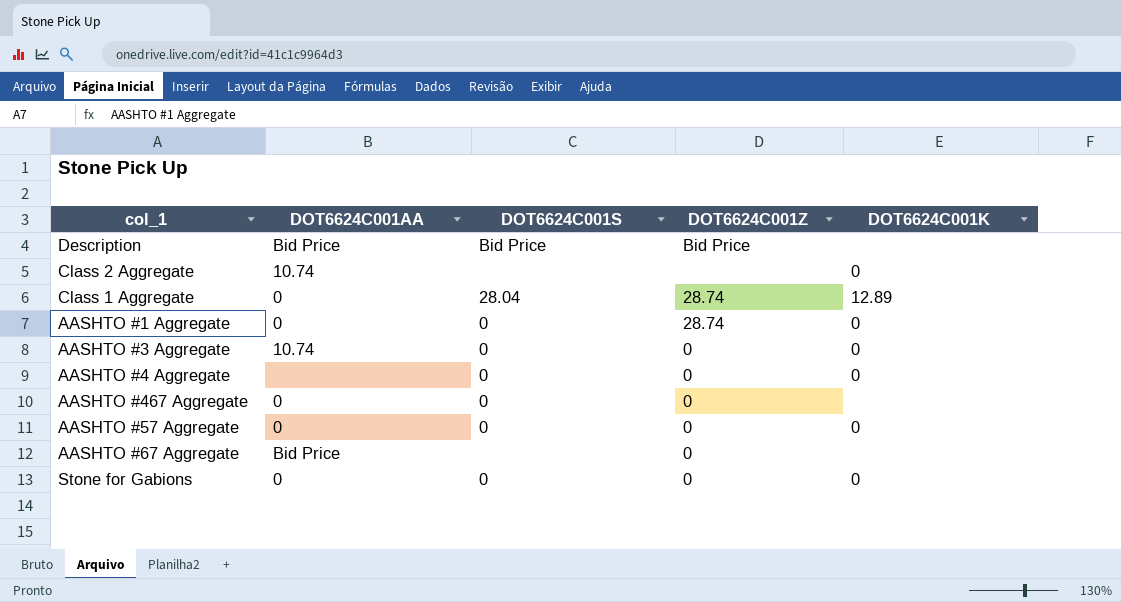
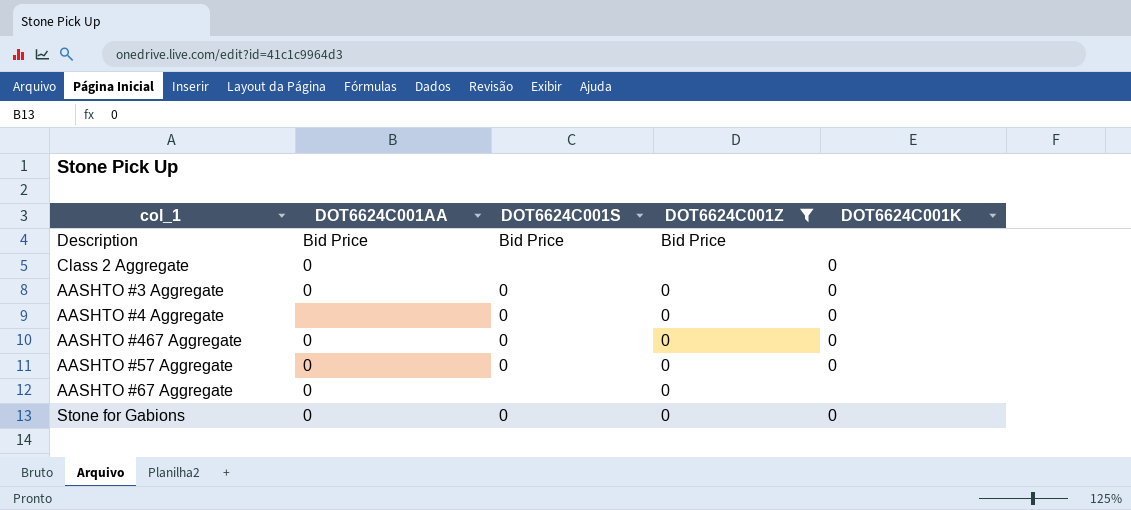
filter: none -> DOT6624C001Z != 28.74
Class 2 Aggregate | DOT6624C001AA: 10.74 -> 0
AASHTO #3 Aggregate | DOT6624C001AA: 10.74 -> 0
AASHTO #467 Aggregate | DOT6624C001K: none -> 0
AASHTO #67 Aggregate | DOT6624C001AA: Bid Price -> 0

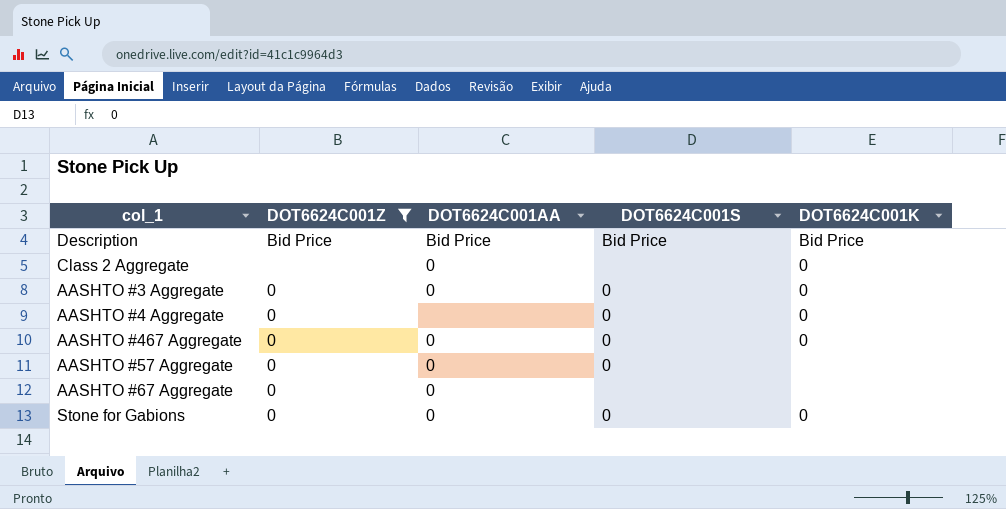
column DOT6624C001Z | position: 4 -> 2
Description | DOT6624C001K: none -> Bid Price
AASHTO #57 Aggregate | DOT6624C001K: 0 -> none

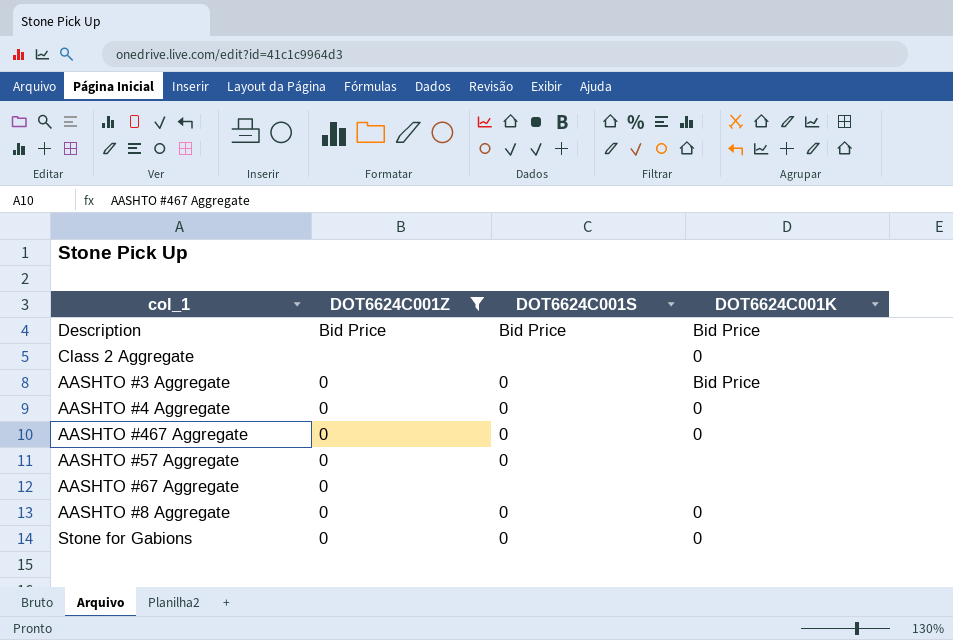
column DOT6624C001AA | position: 3 -> none
AASHTO #3 Aggregate | DOT6624C001K: 0 -> Bid Price
row AASHTO #8 Aggregate: none -> 0 | 0 | 0

